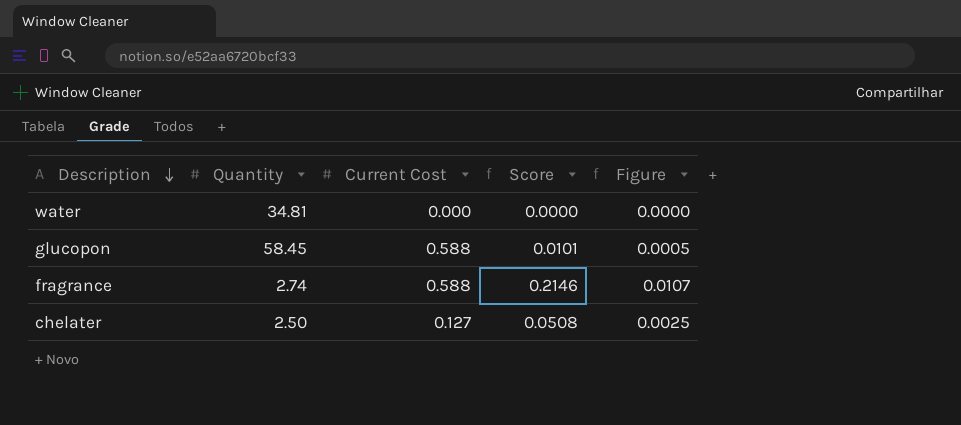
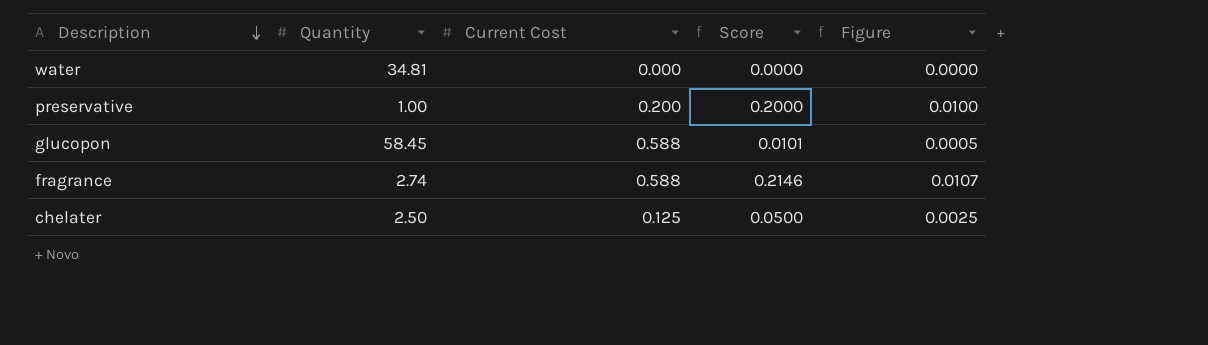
row preservative: none -> 1.00 | 0.200 | 0.2000 | 0.0100
chelater | Current Cost: 0.127 -> 0.125
chelater | Score: 0.0508 -> 0.0500

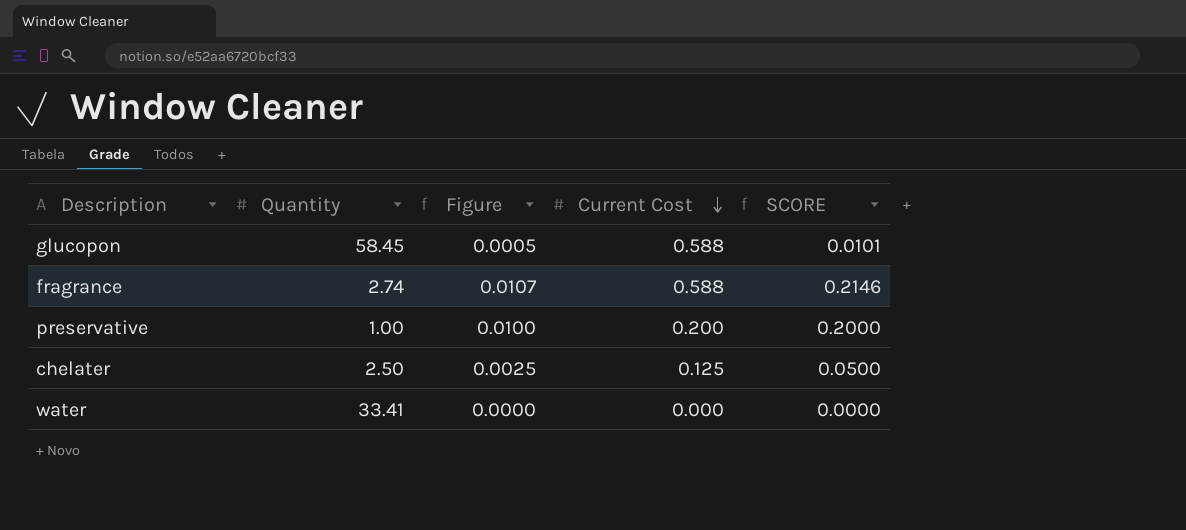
row order: Description descending -> Current Cost descending
column Figure | position: 5 -> 3
column name: Score -> SCORE
water | Quantity: 34.81 -> 33.41

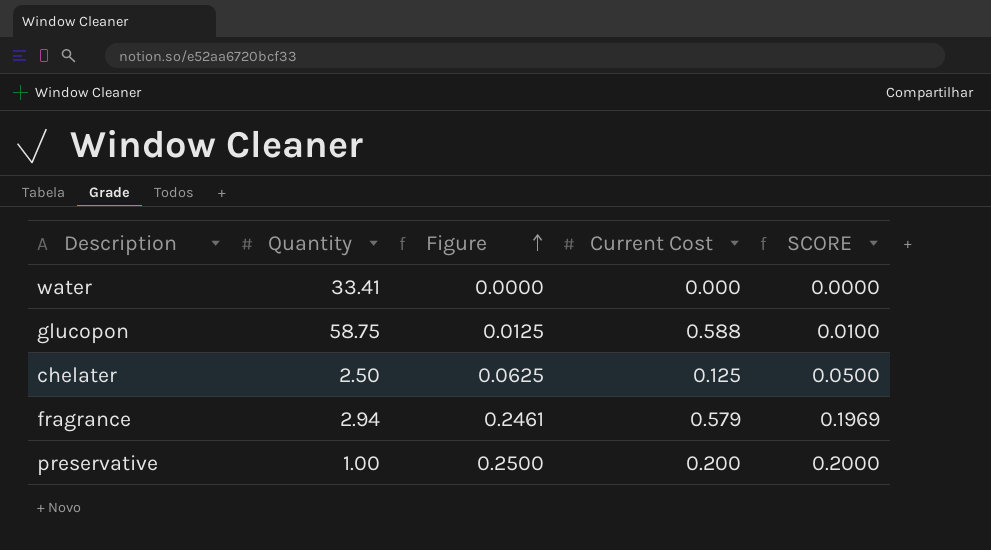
row order: Current Cost descending -> Figure ascending
column Figure | formula: [SCORE] * 0.05 -> [SCORE] * 1.25
glucopon | Quantity: 58.45 -> 58.75
glucopon | SCORE: 0.0101 -> 0.0100
fragrance | Quantity: 2.74 -> 2.94
fragrance | Current Cost: 0.588 -> 0.579
fragrance | SCORE: 0.2146 -> 0.1969

